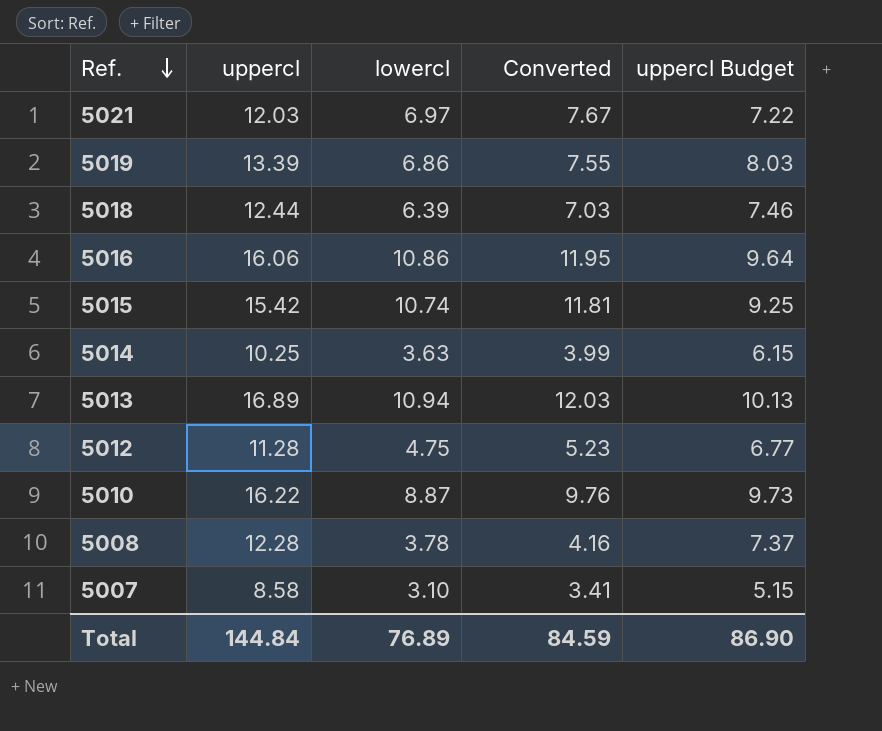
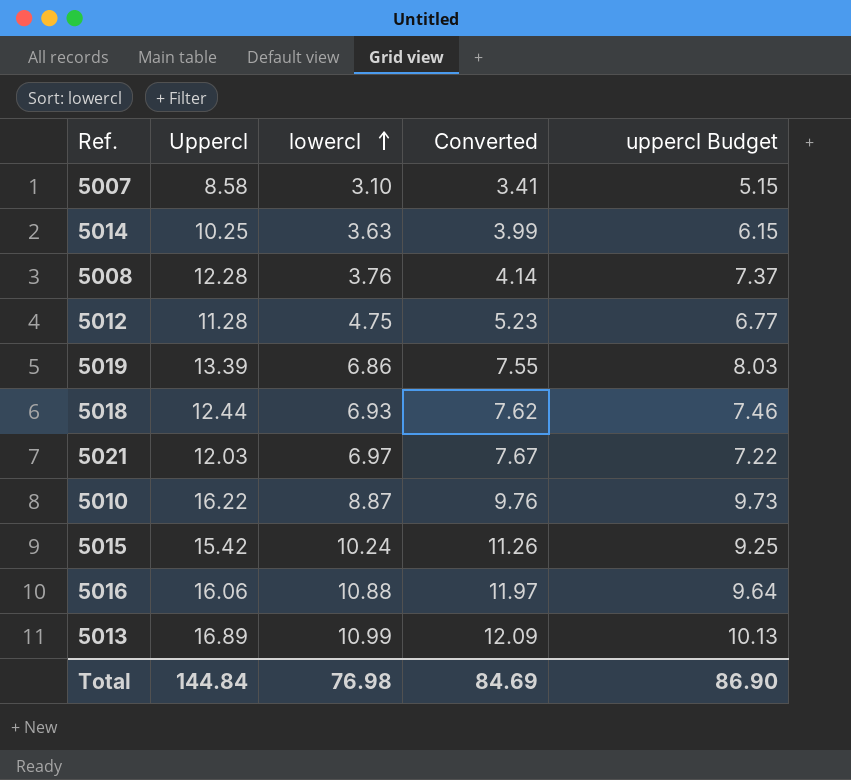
row order: Ref. descending -> lowercl ascending
column name: uppercl -> Uppercl
5008 | lowercl: 3.78 -> 3.76
5008 | Converted: 4.16 -> 4.14
5018 | lowercl: 6.39 -> 6.93
5018 | Converted: 7.03 -> 7.62
5015 | lowercl: 10.74 -> 10.24
5015 | Converted: 11.81 -> 11.26
5016 | lowercl: 10.86 -> 10.88
5016 | Converted: 11.95 -> 11.97
5013 | lowercl: 10.94 -> 10.99
5013 | Converted: 12.03 -> 12.09
Total | lowercl: 76.89 -> 76.98
Total | Converted: 84.59 -> 84.69

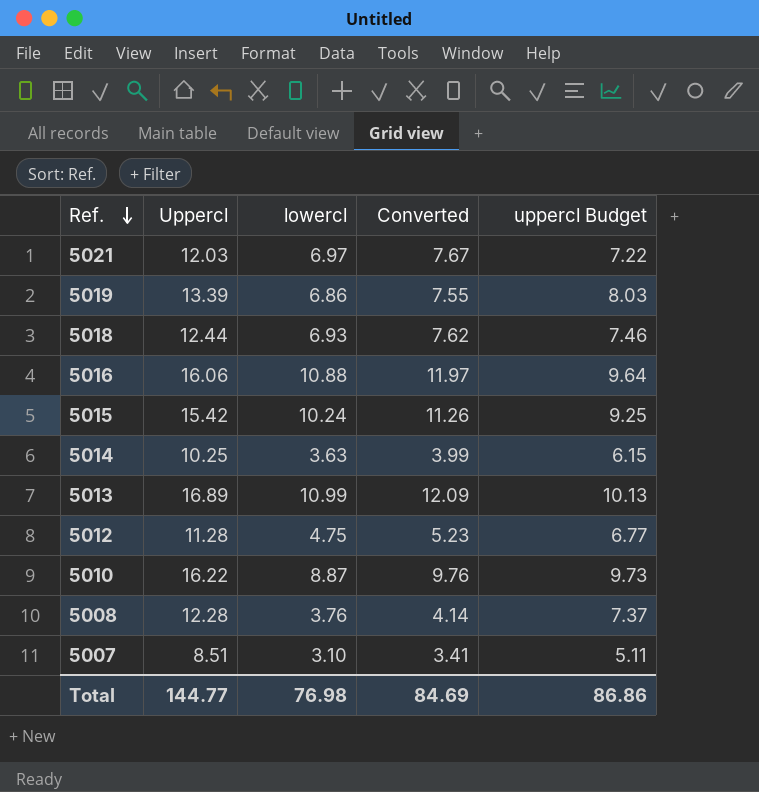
row order: lowercl ascending -> Ref. descending
5007 | Uppercl: 8.58 -> 8.51
5007 | uppercl Budget: 5.15 -> 5.11
Total | Uppercl: 144.84 -> 144.77
Total | uppercl Budget: 86.90 -> 86.86

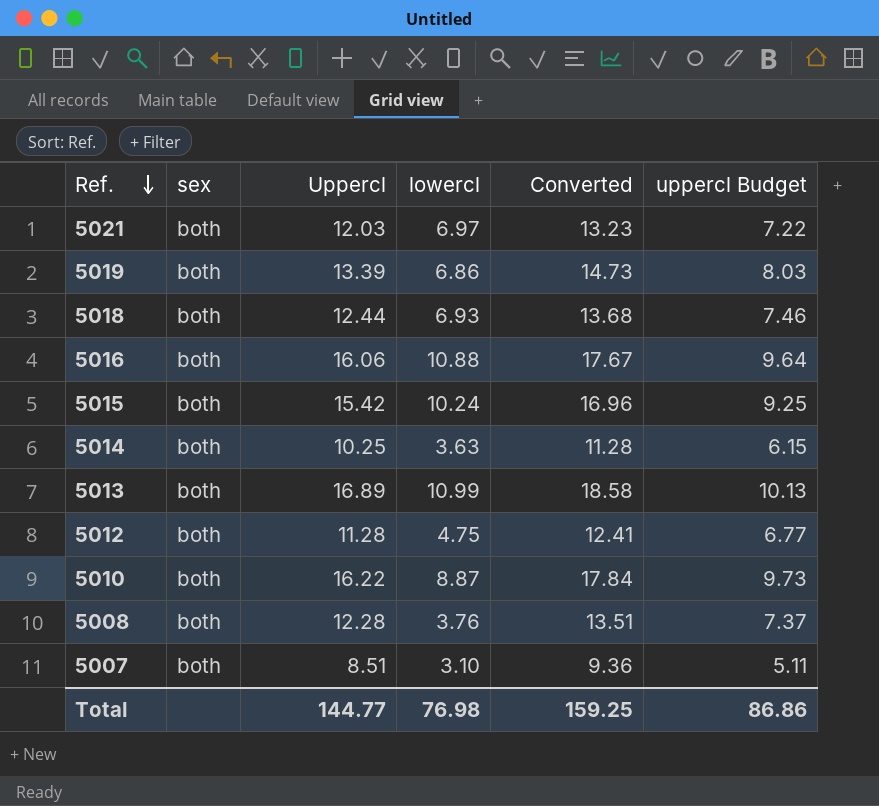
column sex | position: none -> 2
column Converted | formula: [lowercl] * 1.1 -> [Uppercl] * 1.1
Total | Converted: 84.69 -> 159.25

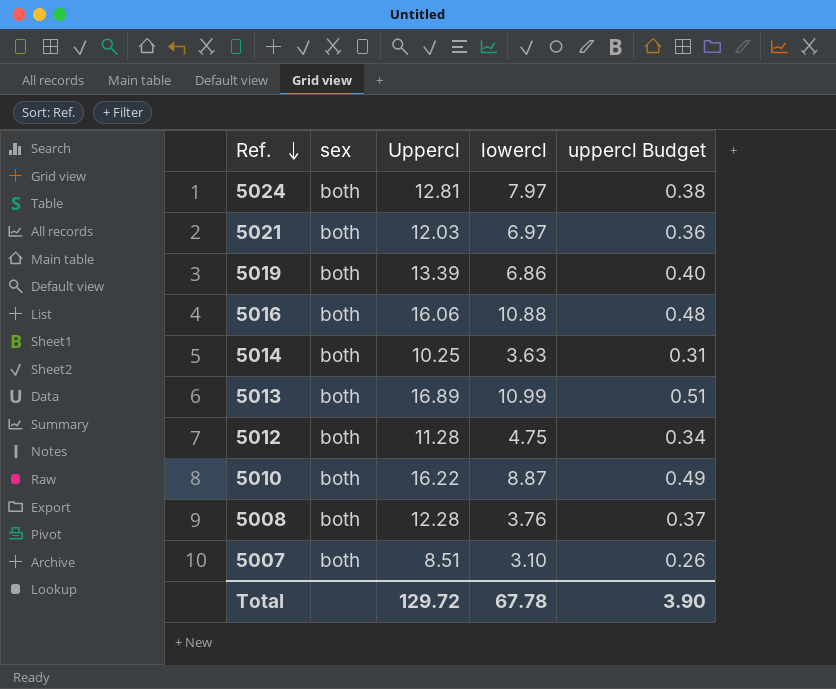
column Converted | formula: [Uppercl] * 1.1 -> none
column uppercl Budget | formula: [Uppercl] * 0.6 -> [Uppercl] * 0.03
row 5018: both | 12.44 | 6.93 | 13.68 | 7.46 -> none
row 5015: both | 15.42 | 10.24 | 16.96 | 9.25 -> none
row 5024: none -> both | 12.81 | 7.97 | 0.38
Total | Uppercl: 144.77 -> 129.72
Total | lowercl: 76.98 -> 67.78
Total | uppercl Budget: 86.86 -> 3.90

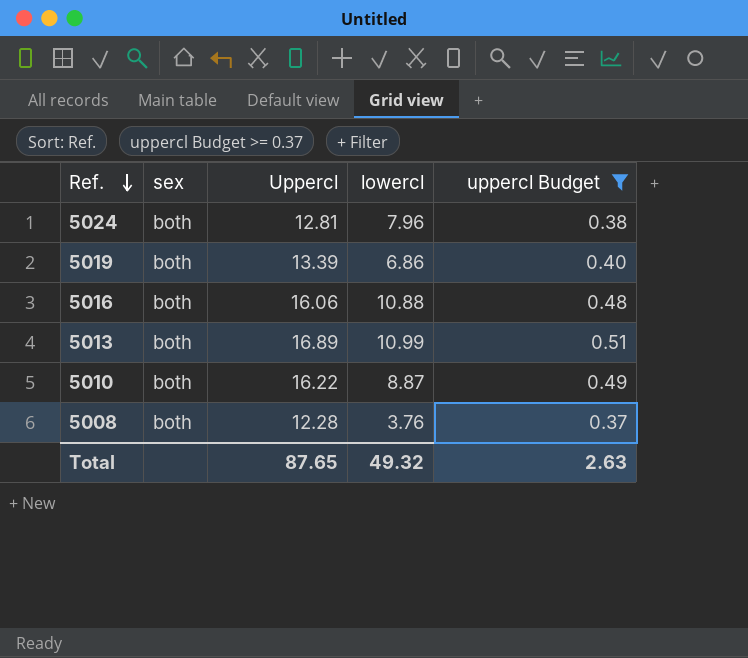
filter: none -> uppercl Budget >= 0.37
5024 | lowercl: 7.97 -> 7.96
Total | Uppercl: 129.72 -> 87.65
Total | lowercl: 67.78 -> 49.32
Total | uppercl Budget: 3.90 -> 2.63

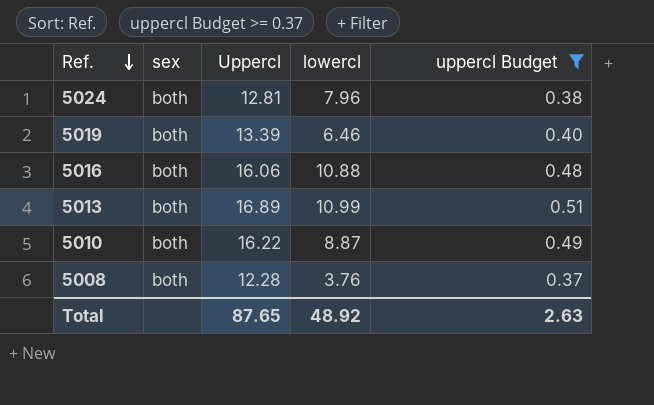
5019 | lowercl: 6.86 -> 6.46
Total | lowercl: 49.32 -> 48.92

